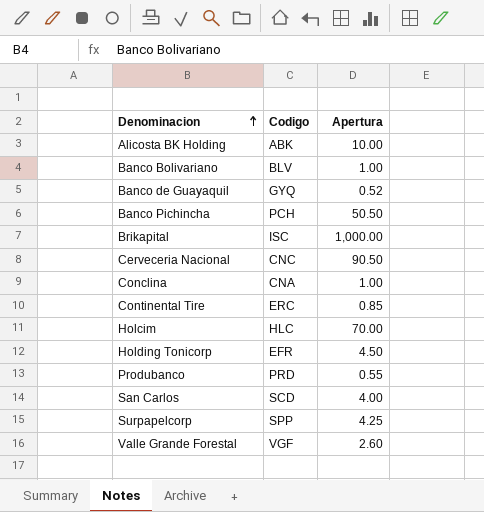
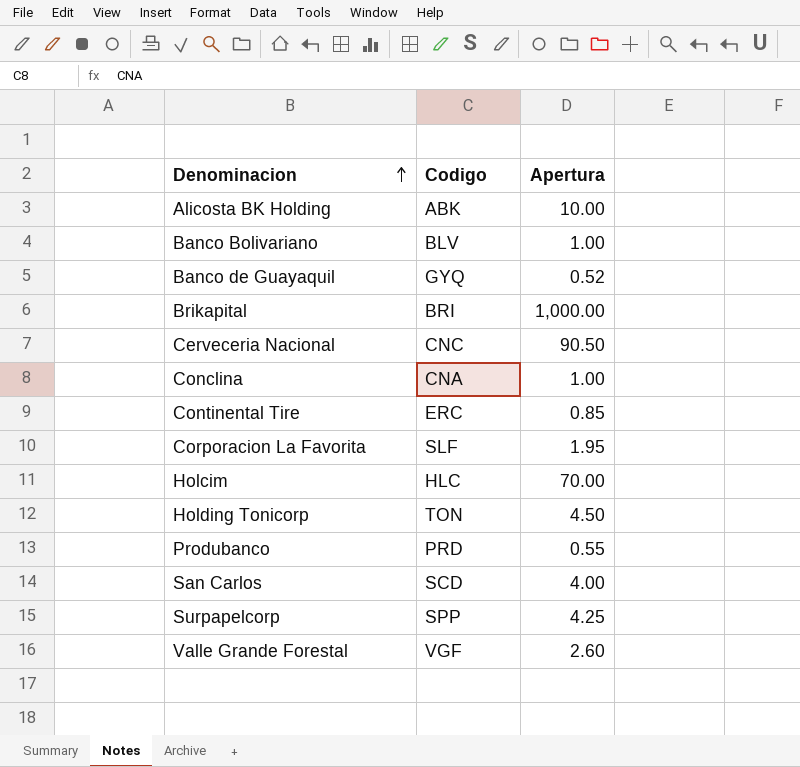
row Banco Pichincha: PCH | 50.50 -> none
Brikapital | Codigo: ISC -> BRI
row Corporacion La Favorita: none -> SLF | 1.95
Holding Tonicorp | Codigo: EFR -> TON

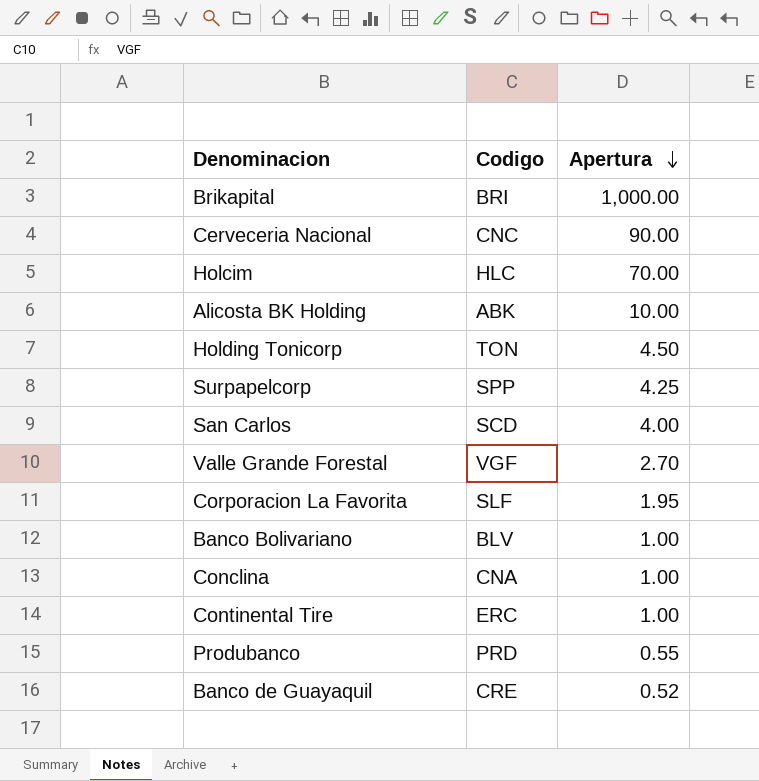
row order: Denominacion ascending -> Apertura descending
Cerveceria Nacional | Apertura: 90.50 -> 90.00
Valle Grande Forestal | Apertura: 2.60 -> 2.70
Continental Tire | Apertura: 0.85 -> 1.00
Banco de Guayaquil | Codigo: GYQ -> CRE

